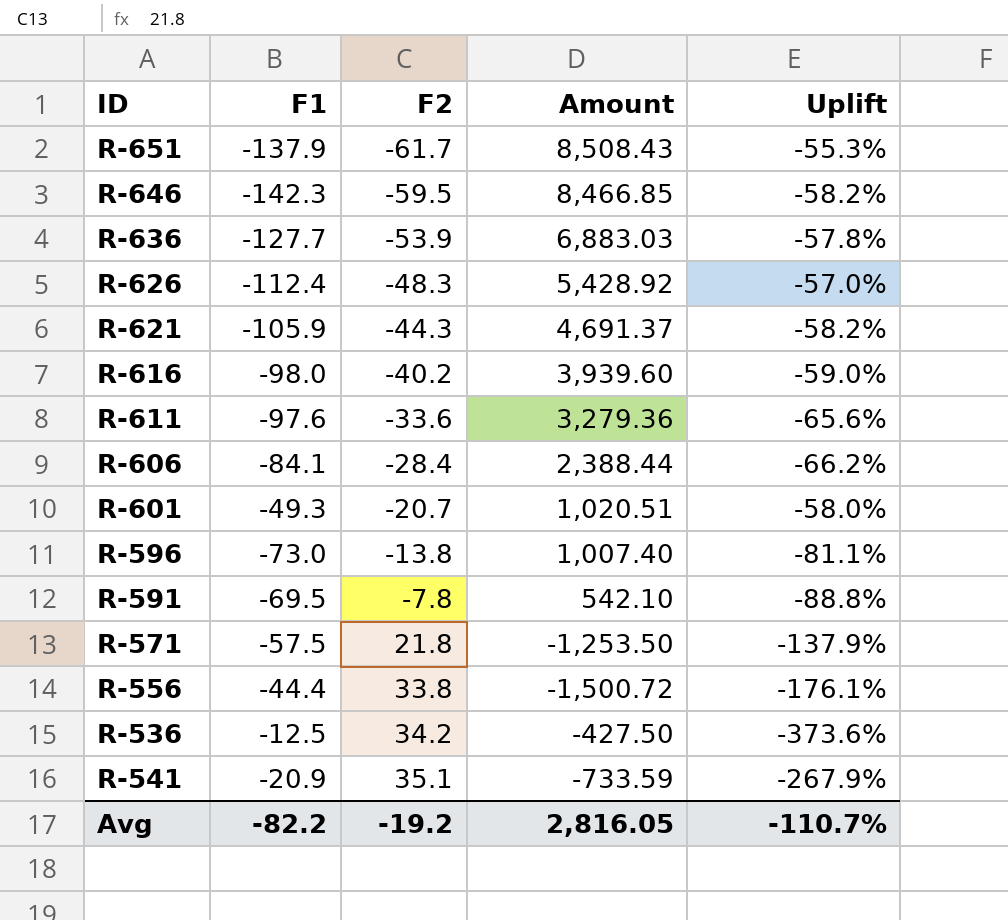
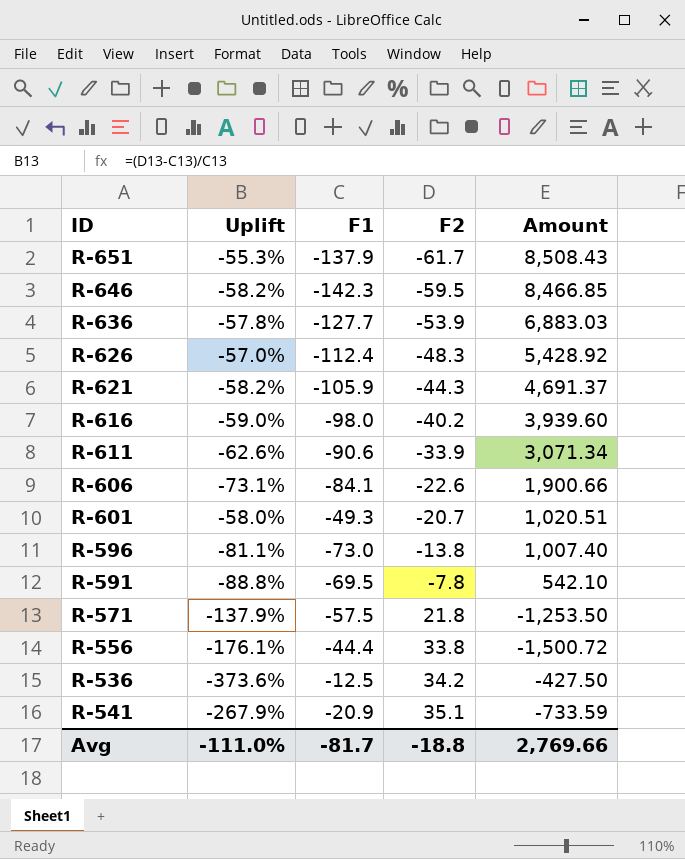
column Uplift | position: 5 -> 2
R-611 | Uplift: -65.6% -> -62.6%
R-611 | F1: -97.6 -> -90.6
R-611 | F2: -33.6 -> -33.9
R-611 | Amount: 3,279.36 -> 3,071.34
R-606 | Uplift: -66.2% -> -73.1%
R-606 | F2: -28.4 -> -22.6
R-606 | Amount: 2,388.44 -> 1,900.66
Avg | Uplift: -110.7% -> -111.0%
Avg | F1: -82.2 -> -81.7
Avg | F2: -19.2 -> -18.8
Avg | Amount: 2,816.05 -> 2,769.66

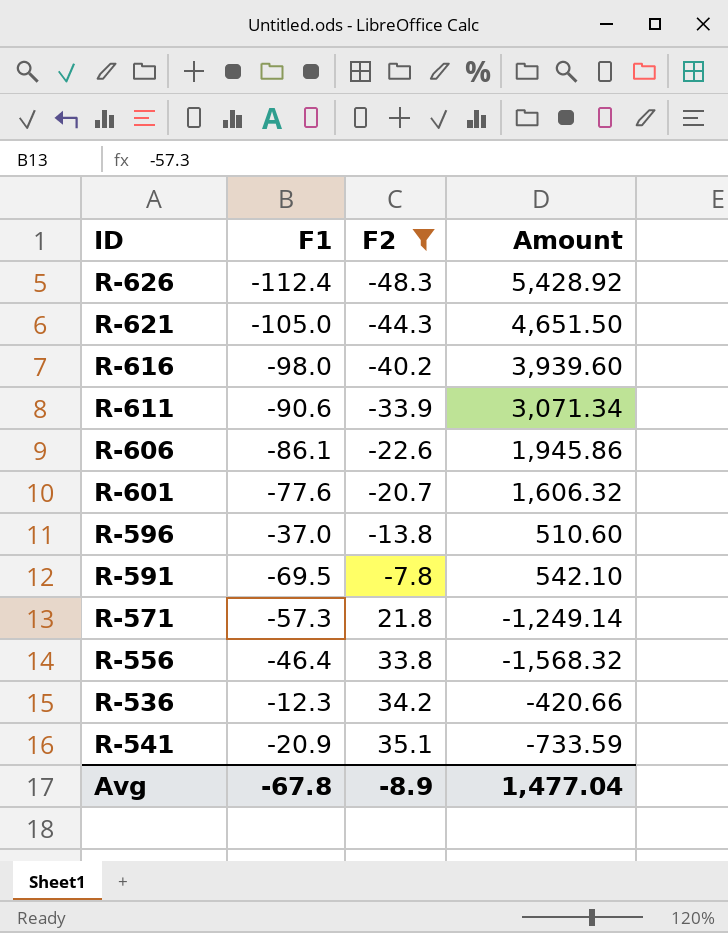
filter: none -> F2 >= -48.3
column Uplift | formula: ([F2] - [F1]) / [F1] -> none
R-621 | F1: -105.9 -> -105.0
R-621 | Amount: 4,691.37 -> 4,651.50
R-606 | F1: -84.1 -> -86.1
R-606 | Amount: 1,900.66 -> 1,945.86
R-601 | F1: -49.3 -> -77.6
R-601 | Amount: 1,020.51 -> 1,606.32
R-596 | F1: -73.0 -> -37.0
R-596 | Amount: 1,007.40 -> 510.60
R-571 | F1: -57.5 -> -57.3
R-571 | Amount: -1,253.50 -> -1,249.14
R-556 | F1: -44.4 -> -46.4
R-556 | Amount: -1,500.72 -> -1,568.32
R-536 | F1: -12.5 -> -12.3
R-536 | Amount: -427.50 -> -420.66
Avg | F1: -81.7 -> -67.8
Avg | F2: -18.8 -> -8.9
Avg | Amount: 2,769.66 -> 1,477.04

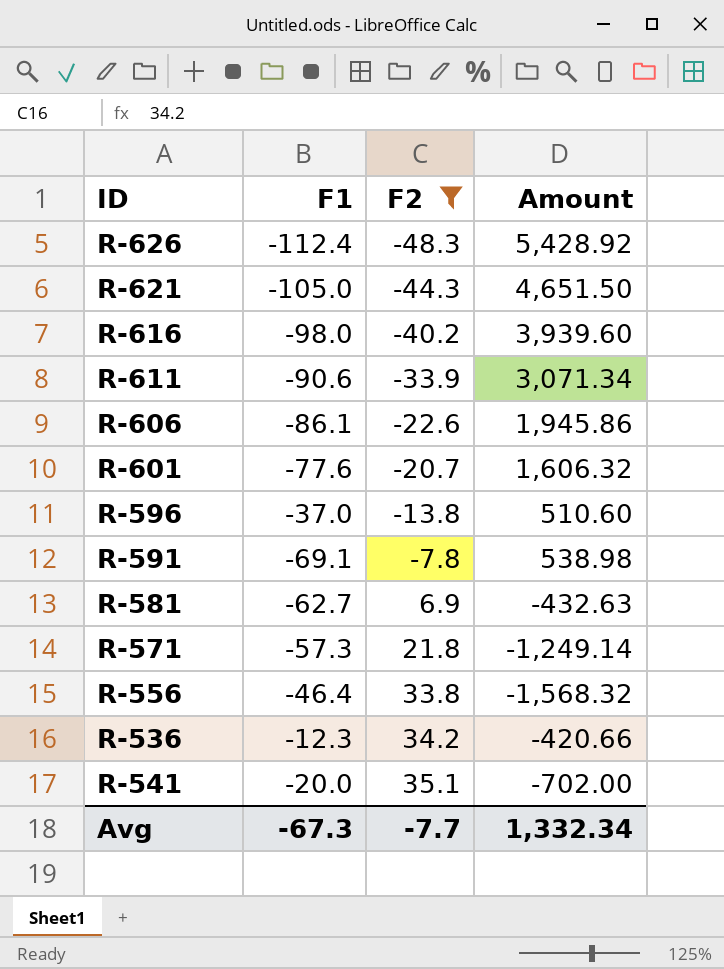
R-591 | F1: -69.5 -> -69.1
R-591 | Amount: 542.10 -> 538.98
row R-581: none -> -62.7 | 6.9 | -432.63
R-541 | F1: -20.9 -> -20.0
R-541 | Amount: -733.59 -> -702.00
Avg | F1: -67.8 -> -67.3
Avg | F2: -8.9 -> -7.7
Avg | Amount: 1,477.04 -> 1,332.34

